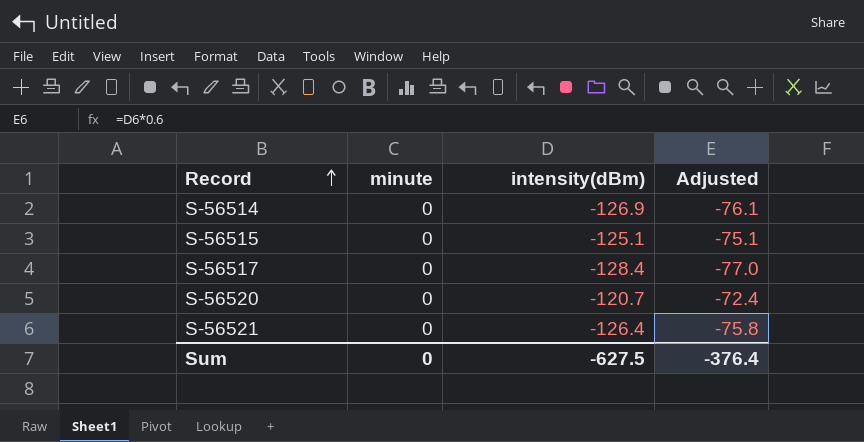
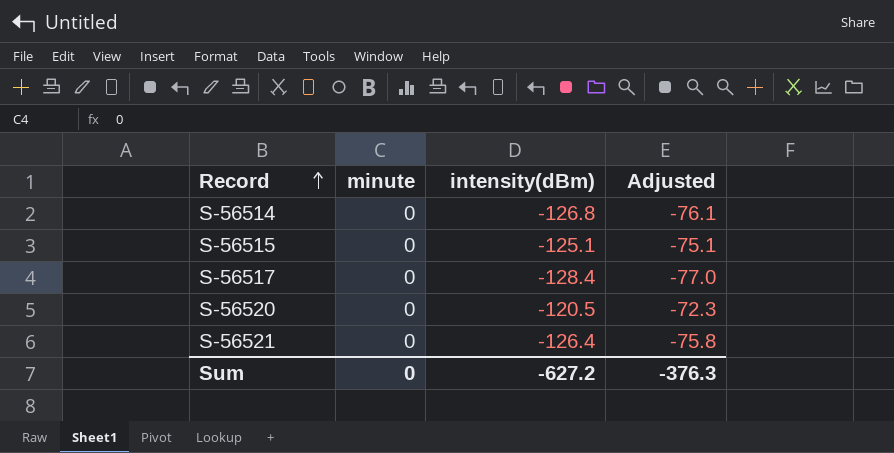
S-56514 | intensity(dBm): -126.9 -> -126.8
S-56520 | intensity(dBm): -120.7 -> -120.5
S-56520 | Adjusted: -72.4 -> -72.3
Sum | intensity(dBm): -627.5 -> -627.2
Sum | Adjusted: -376.4 -> -376.3

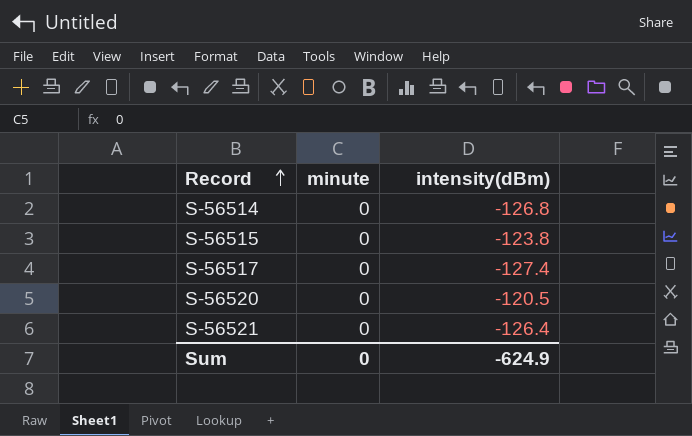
column Adjusted | formula: [intensity(dBm)] * 0.6 -> none
S-56515 | intensity(dBm): -125.1 -> -123.8
S-56517 | intensity(dBm): -128.4 -> -127.4
Sum | intensity(dBm): -627.2 -> -624.9

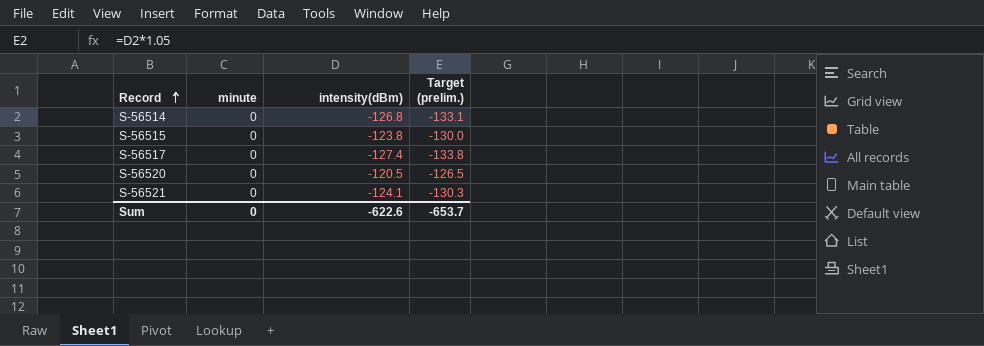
column Target (prelim.) | formula: none -> [intensity(dBm)] * 1.05
S-56521 | intensity(dBm): -126.4 -> -124.1
Sum | intensity(dBm): -624.9 -> -622.6

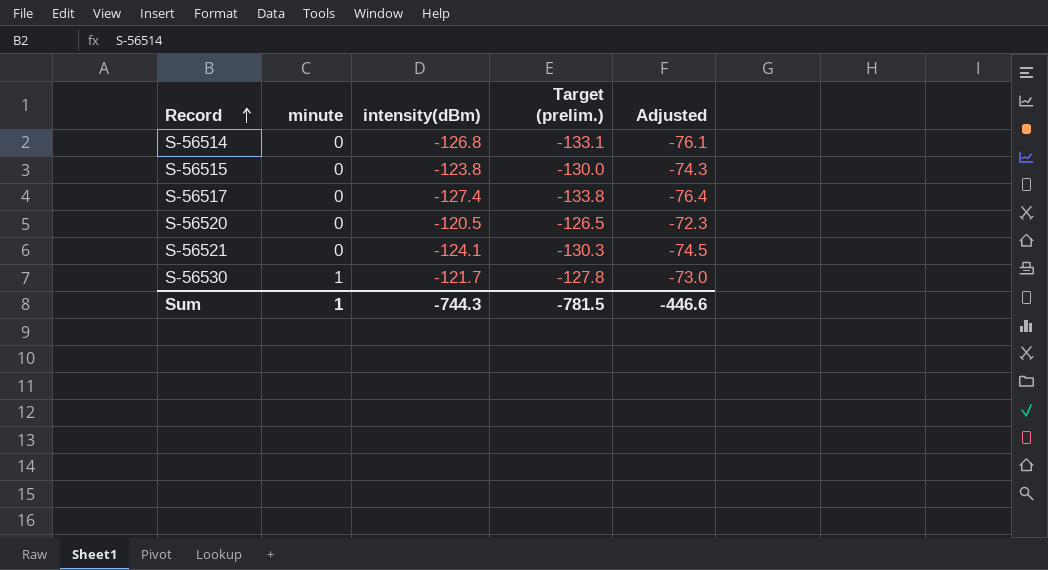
column Adjusted | formula: none -> [intensity(dBm)] * 0.6
row S-56530: none -> 1 | -121.7 | -127.8 | -73.0
Sum | minute: 0 -> 1
Sum | intensity(dBm): -622.6 -> -744.3
Sum | Target (prelim.): -653.7 -> -781.5

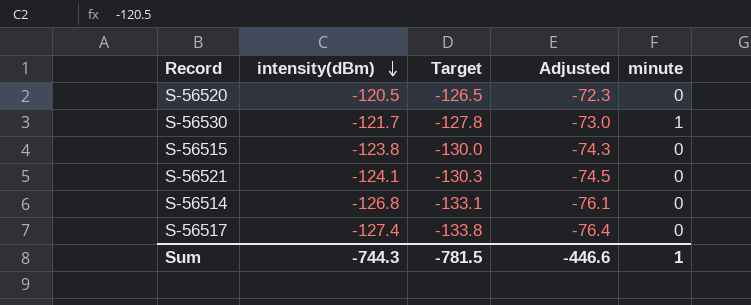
row order: Record ascending -> intensity(dBm) descending
column name: Target (prelim.) -> Target
column minute | position: 2 -> 5

